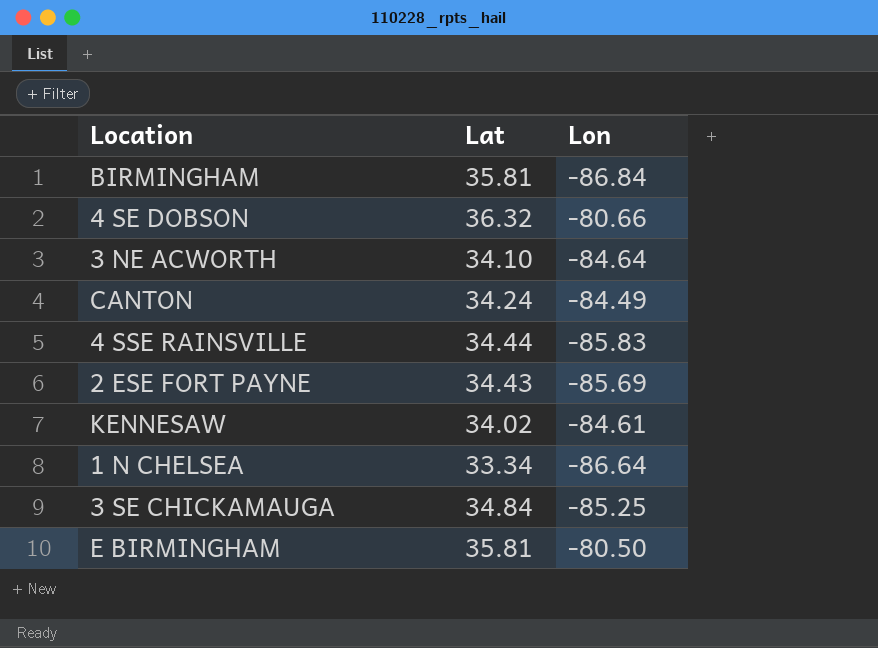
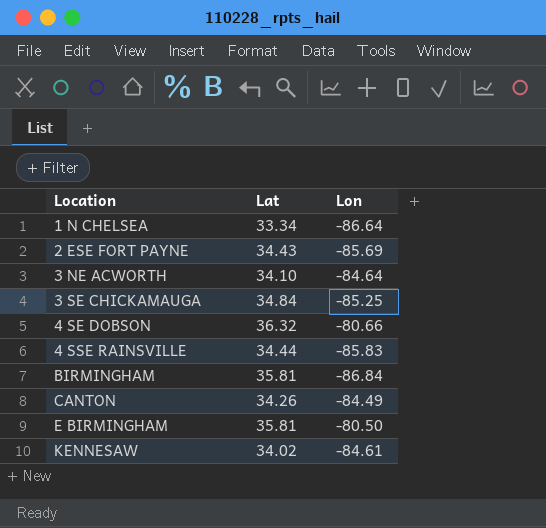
row order: none -> Location ascending
CANTON | Lat: 34.24 -> 34.26

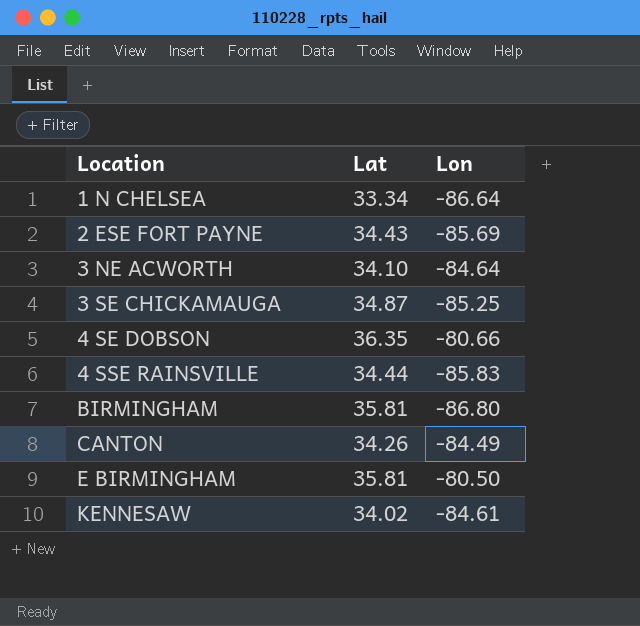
3 SE CHICKAMAUGA | Lat: 34.84 -> 34.87
4 SE DOBSON | Lat: 36.32 -> 36.35
BIRMINGHAM | Lon: -86.84 -> -86.80

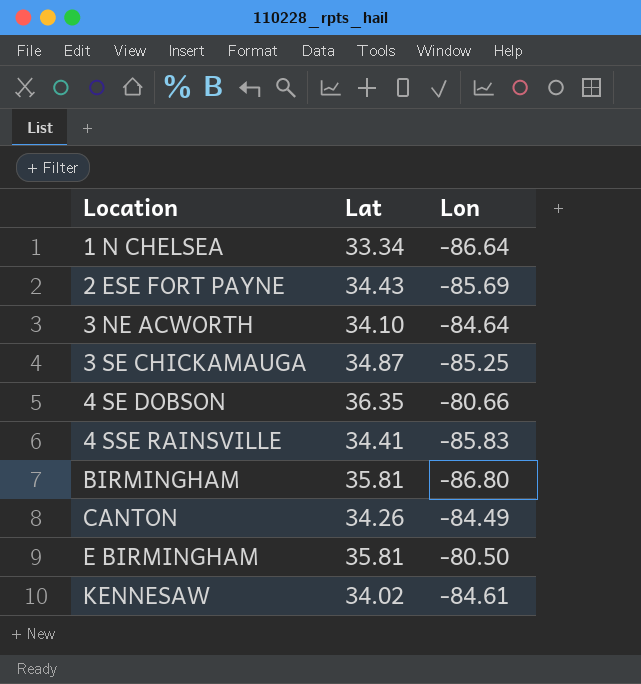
4 SSE RAINSVILLE | Lat: 34.44 -> 34.41

